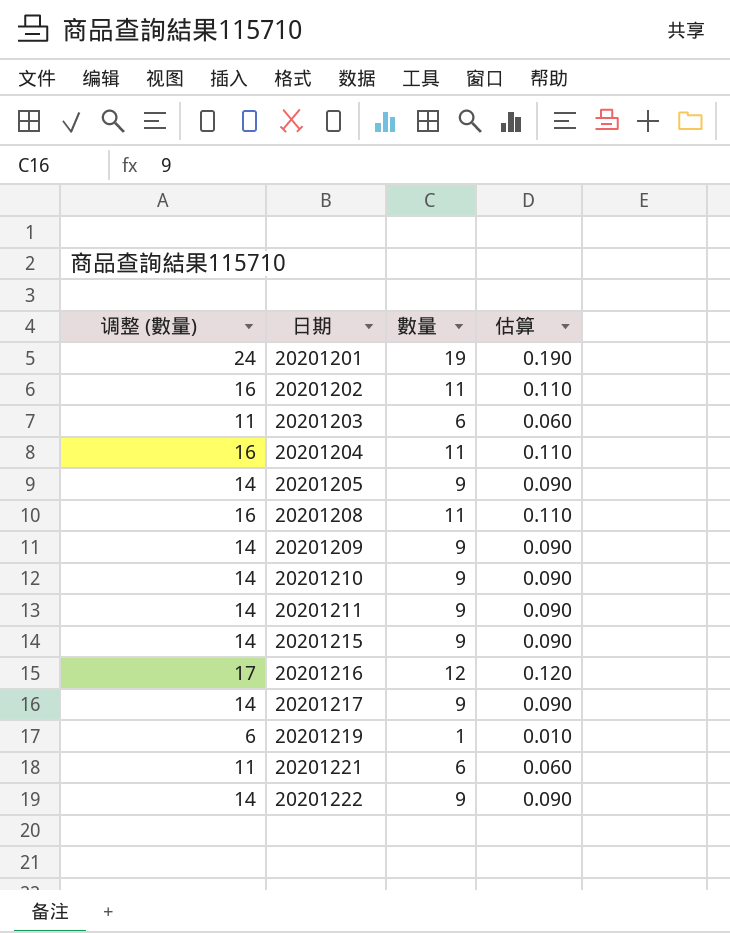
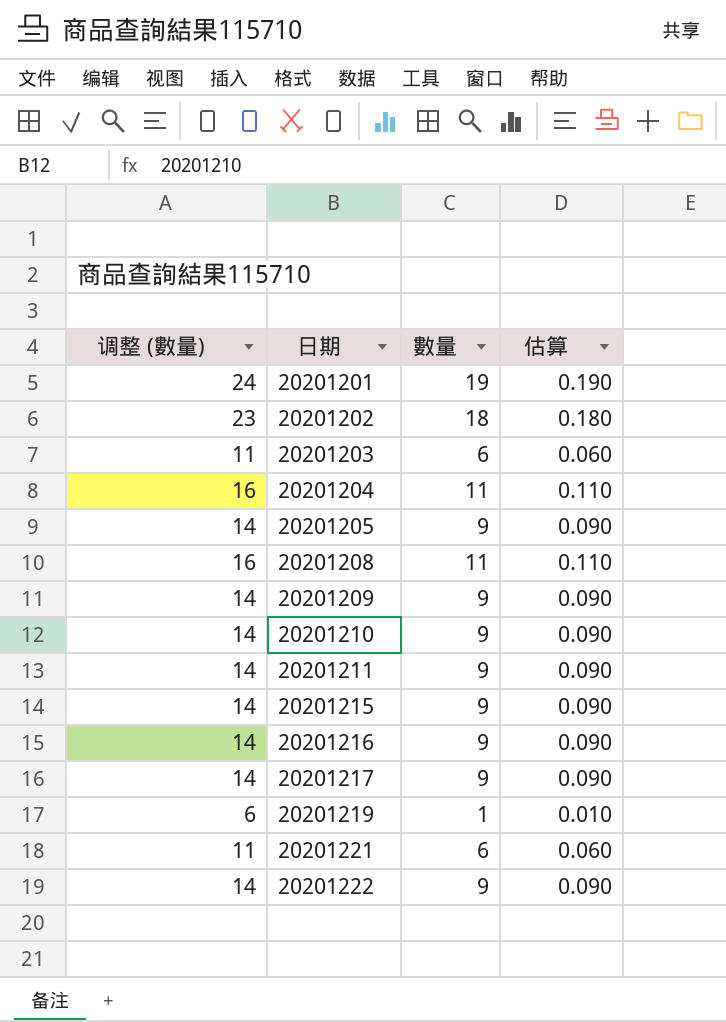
20201202 | 调整 (數量): 16 -> 23
20201202 | 數量: 11 -> 18
20201202 | 估算: 0.110 -> 0.180
20201216 | 调整 (數量): 17 -> 14
20201216 | 數量: 12 -> 9
20201216 | 估算: 0.120 -> 0.090

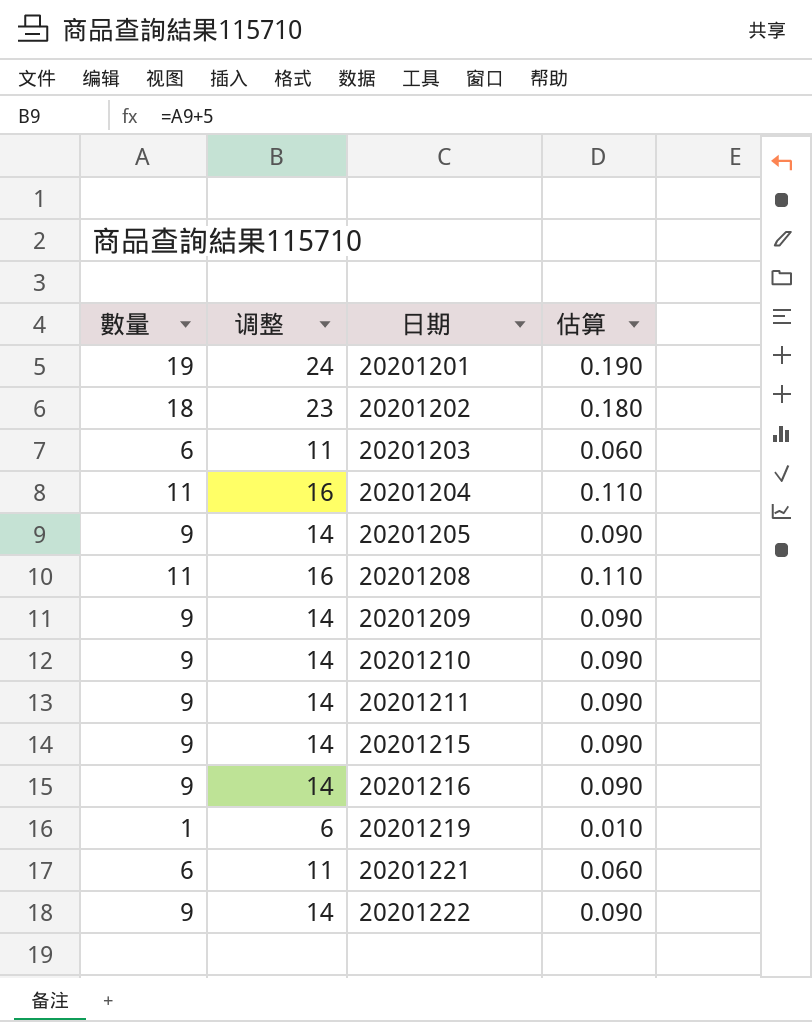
column 數量 | position: 3 -> 1
column name: 调整 (數量) -> 调整
row 20201217: 14 | 9 | 0.090 -> none

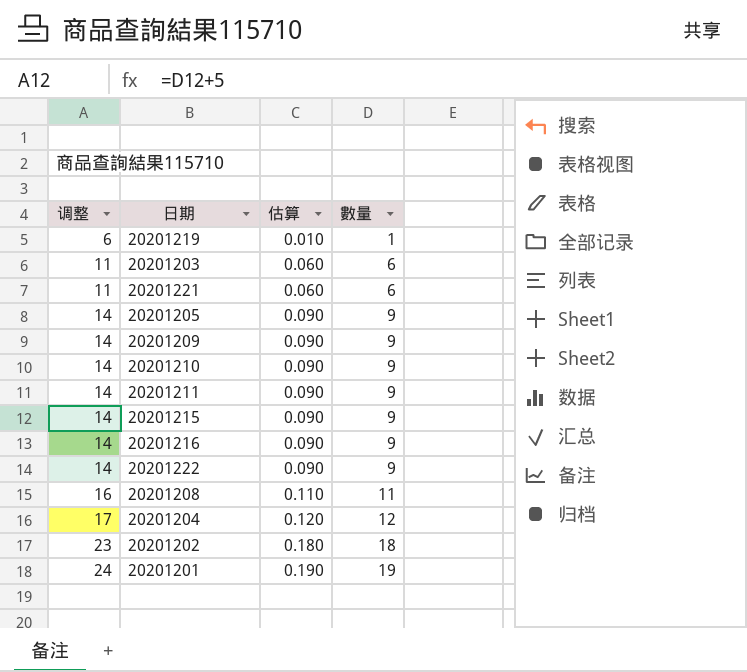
row order: 日期 ascending -> 调整 ascending
column 數量 | position: 1 -> 4
20201204 | 调整: 16 -> 17
20201204 | 估算: 0.110 -> 0.120
20201204 | 數量: 11 -> 12

